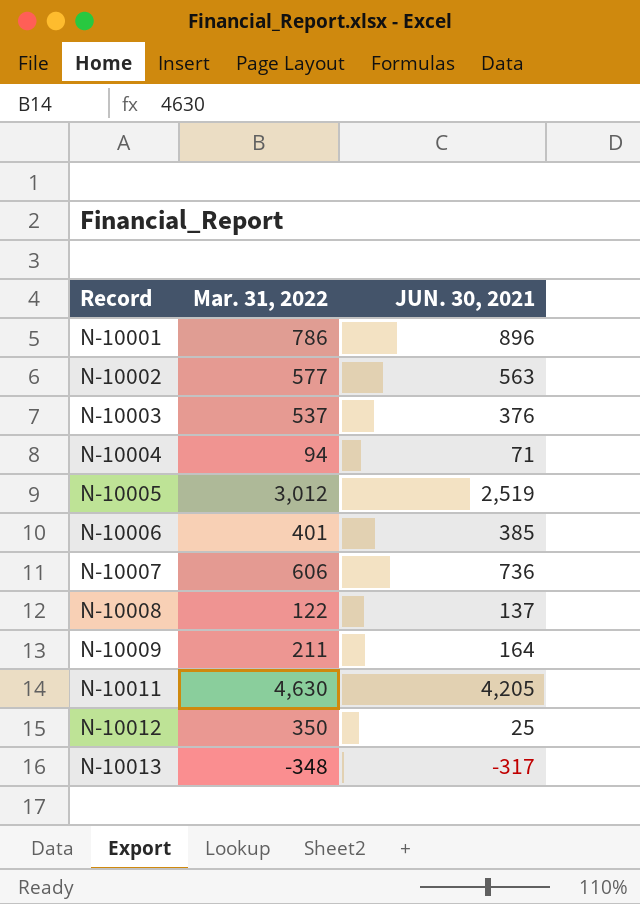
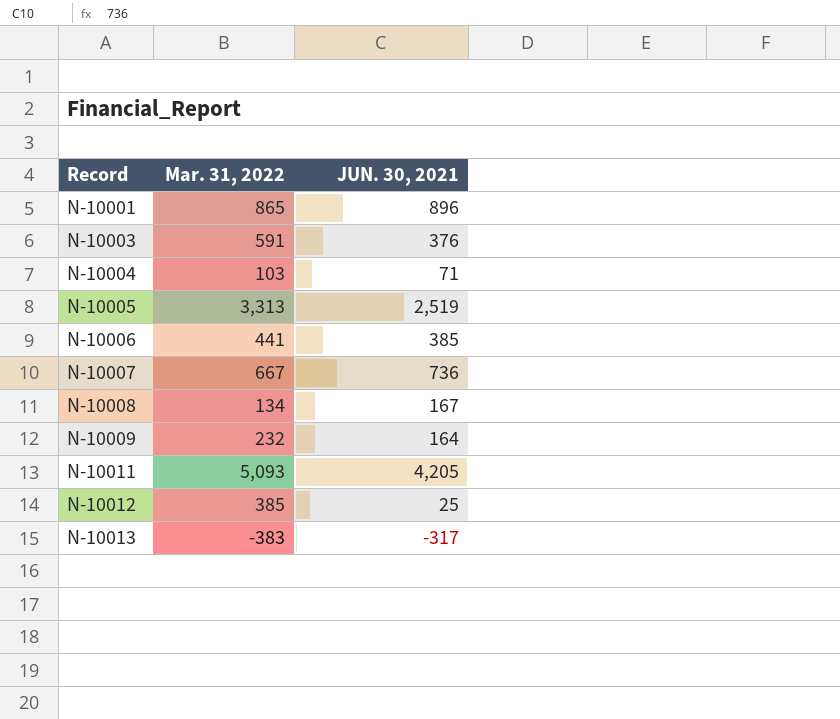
row N-10002: 577 | 563 -> none
N-10001 | Mar. 31, 2022: 786 -> 865
N-10003 | Mar. 31, 2022: 537 -> 591
N-10004 | Mar. 31, 2022: 94 -> 103
N-10005 | Mar. 31, 2022: 3,012 -> 3,313
N-10006 | Mar. 31, 2022: 401 -> 441
N-10007 | Mar. 31, 2022: 606 -> 667
N-10008 | Mar. 31, 2022: 122 -> 134
N-10008 | JUN. 30, 2021: 137 -> 167
N-10009 | Mar. 31, 2022: 211 -> 232
N-10011 | Mar. 31, 2022: 4,630 -> 5,093
N-10012 | Mar. 31, 2022: 350 -> 385
N-10013 | Mar. 31, 2022: -348 -> -383

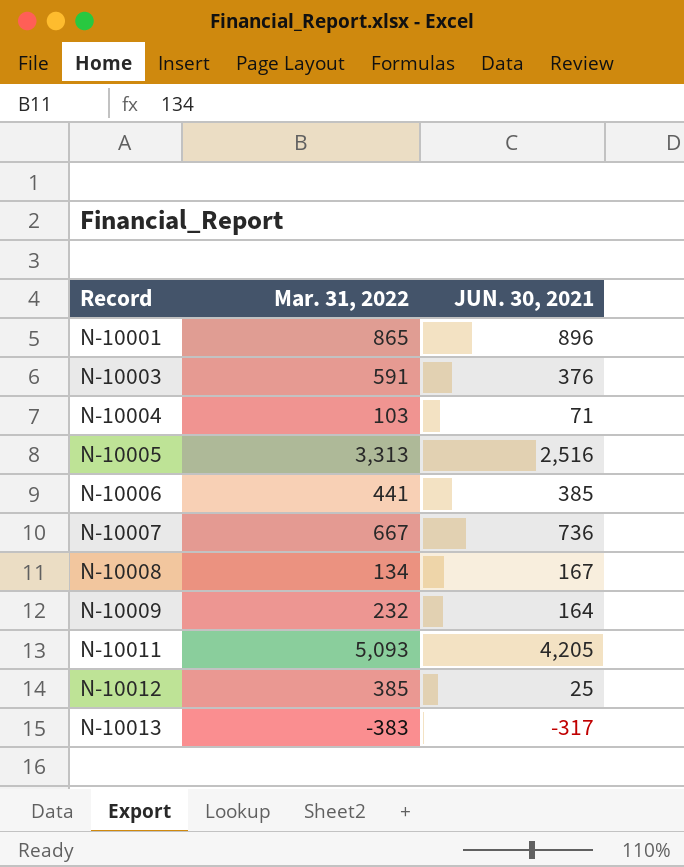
N-10005 | JUN. 30, 2021: 2,519 -> 2,516

